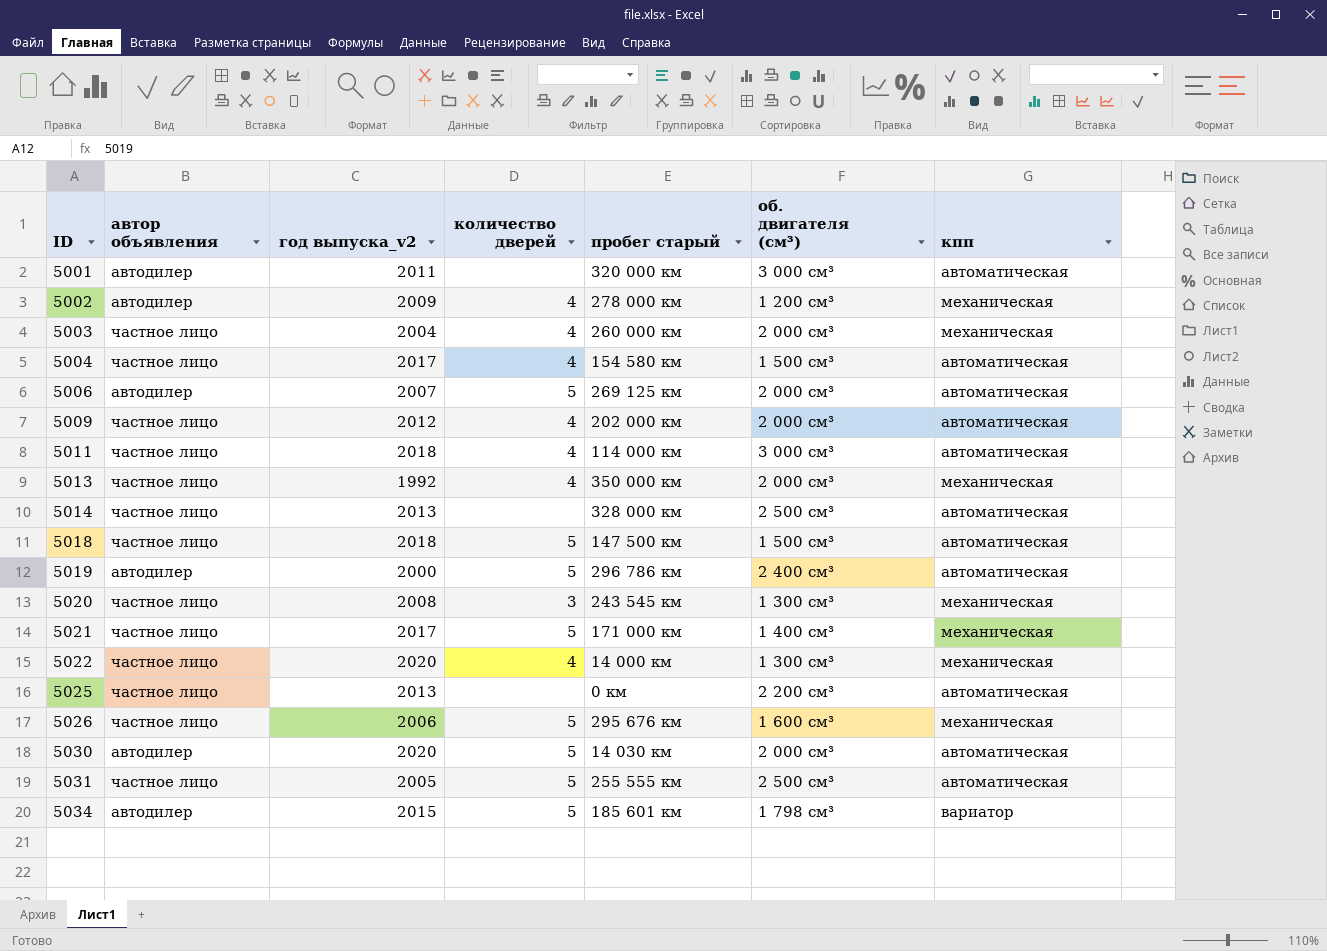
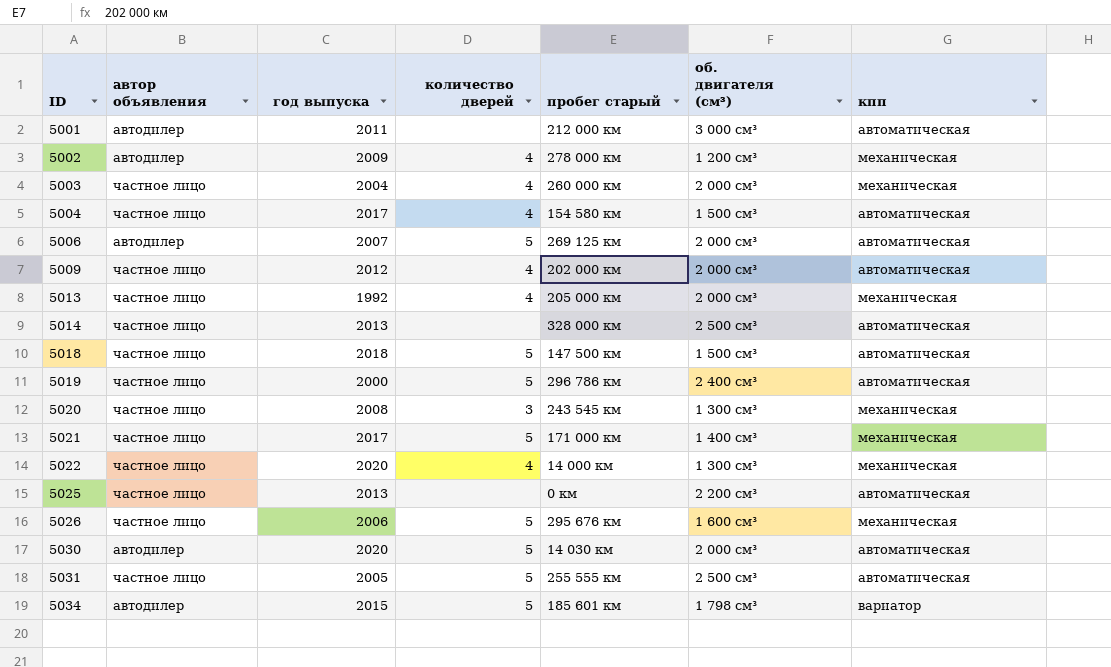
column name: год выпуска_v2 -> год выпуска
row 5011: частное лицо | 2018 | 4 | 114 000 км | 3 000 см³ | автоматическая -> none
5001 | пробег старый: 320 000 км -> 212 000 км
5013 | пробег старый: 350 000 км -> 205 000 км
5019 | автор объявления: автодилер -> частное лицо

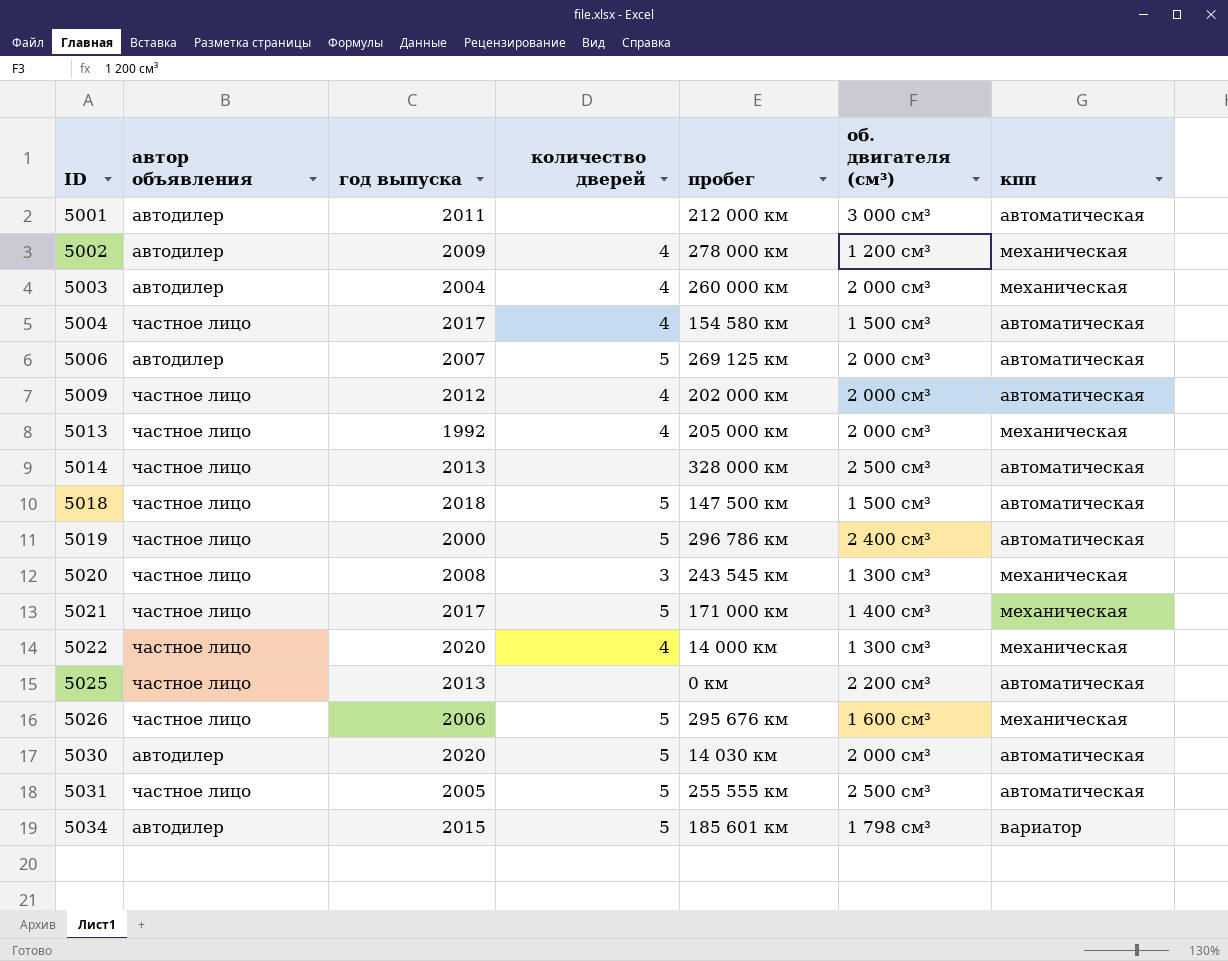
column name: пробег старый -> пробег
5003 | автор объявления: частное лицо -> автодилер

